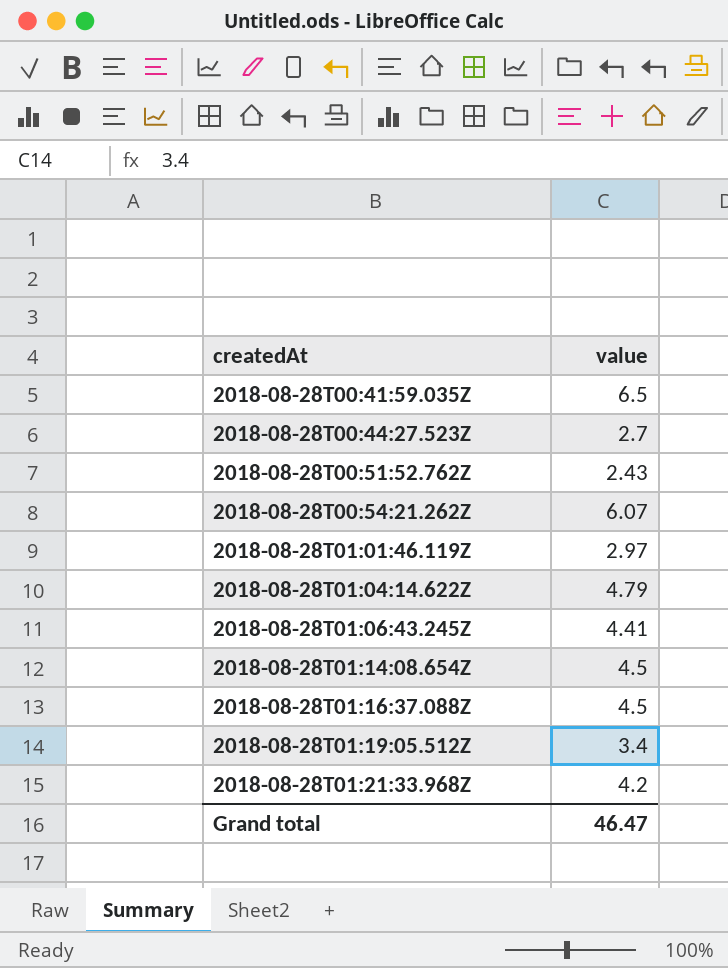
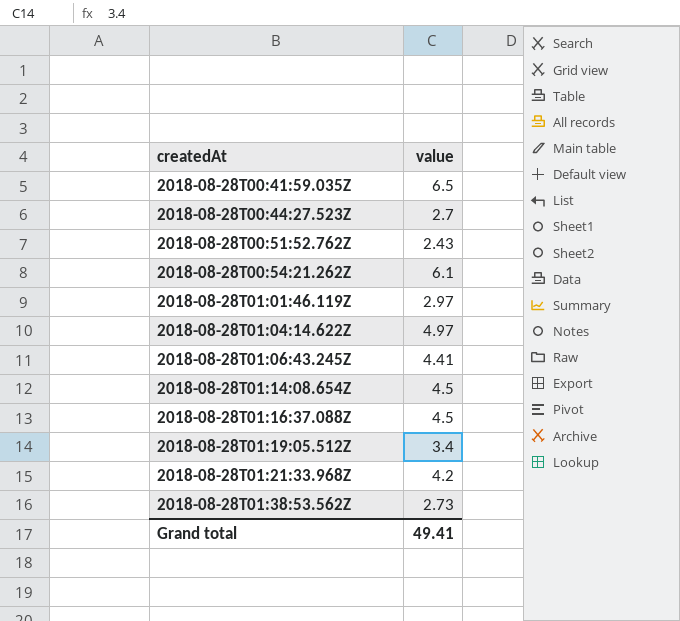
2018-08-28T00:54:21.262Z | value: 6.07 -> 6.1
2018-08-28T01:04:14.622Z | value: 4.79 -> 4.97
row 2018-08-28T01:38:53.562Z: none -> 2.73
Grand total | value: 46.47 -> 49.41

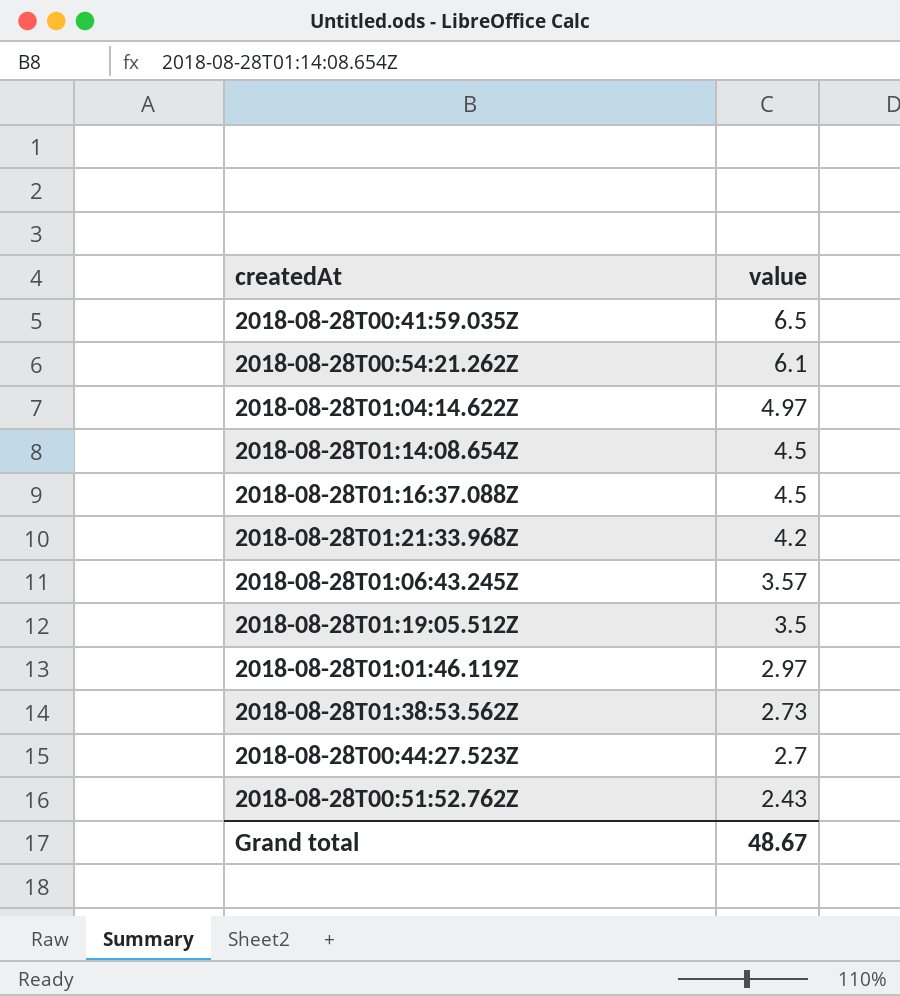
row order: createdAt ascending -> value descending
2018-08-28T01:06:43.245Z | value: 4.41 -> 3.57
2018-08-28T01:19:05.512Z | value: 3.4 -> 3.5
Grand total | value: 49.41 -> 48.67

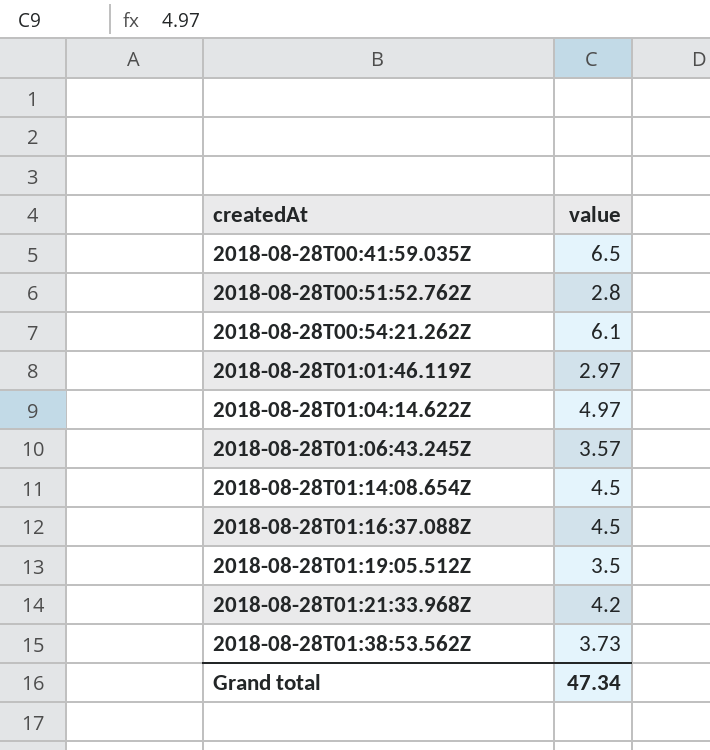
row order: value descending -> createdAt ascending
row 2018-08-28T00:44:27.523Z: 2.7 -> none
2018-08-28T00:51:52.762Z | value: 2.43 -> 2.8
2018-08-28T01:38:53.562Z | value: 2.73 -> 3.73
Grand total | value: 48.67 -> 47.34

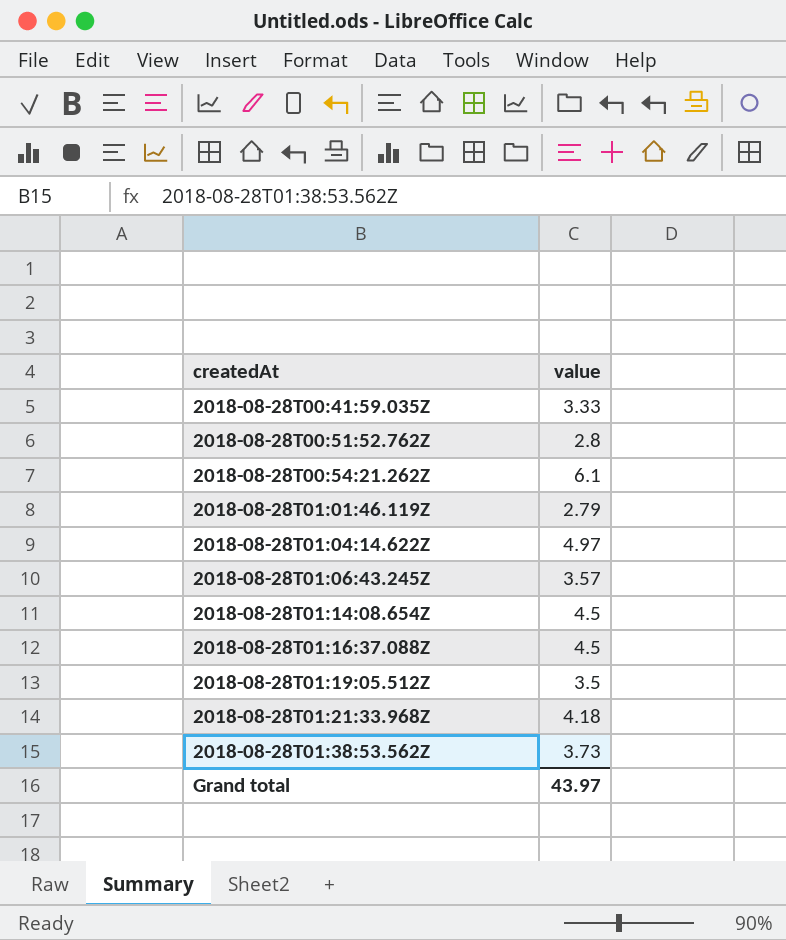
2018-08-28T00:41:59.035Z | value: 6.5 -> 3.33
2018-08-28T01:01:46.119Z | value: 2.97 -> 2.79
2018-08-28T01:21:33.968Z | value: 4.2 -> 4.18
Grand total | value: 47.34 -> 43.97

